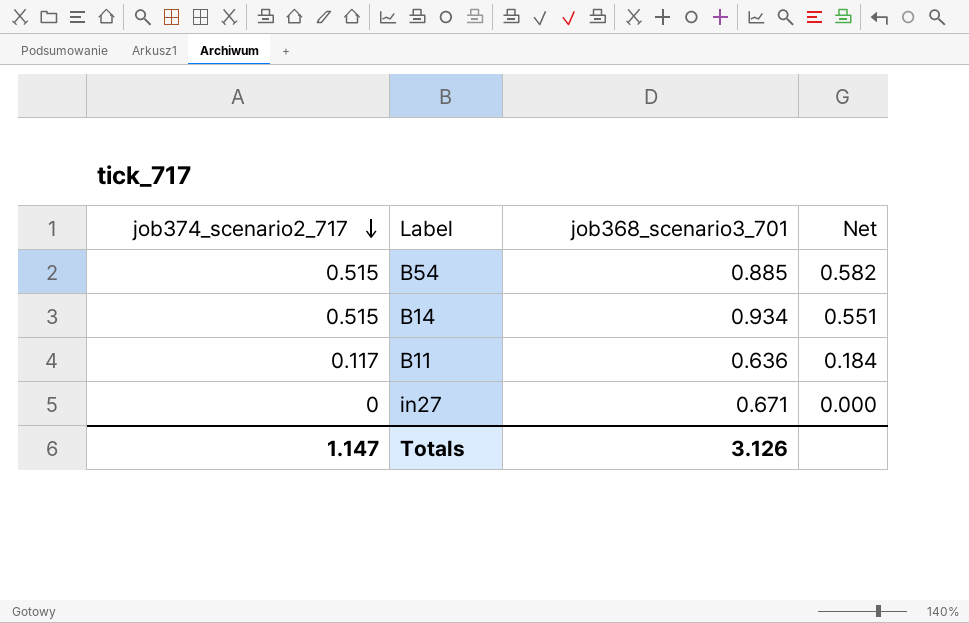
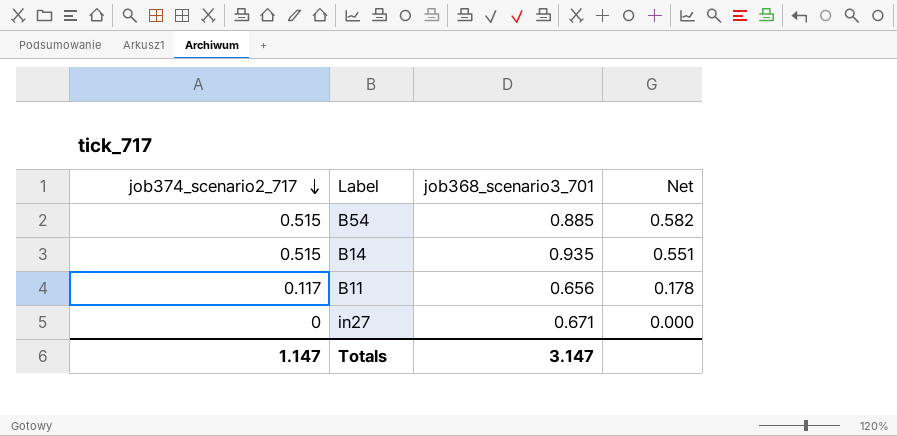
B14 | job368_scenario3_701: 0.934 -> 0.935
B11 | job368_scenario3_701: 0.636 -> 0.656
B11 | Net: 0.184 -> 0.178
Totals | job368_scenario3_701: 3.126 -> 3.147

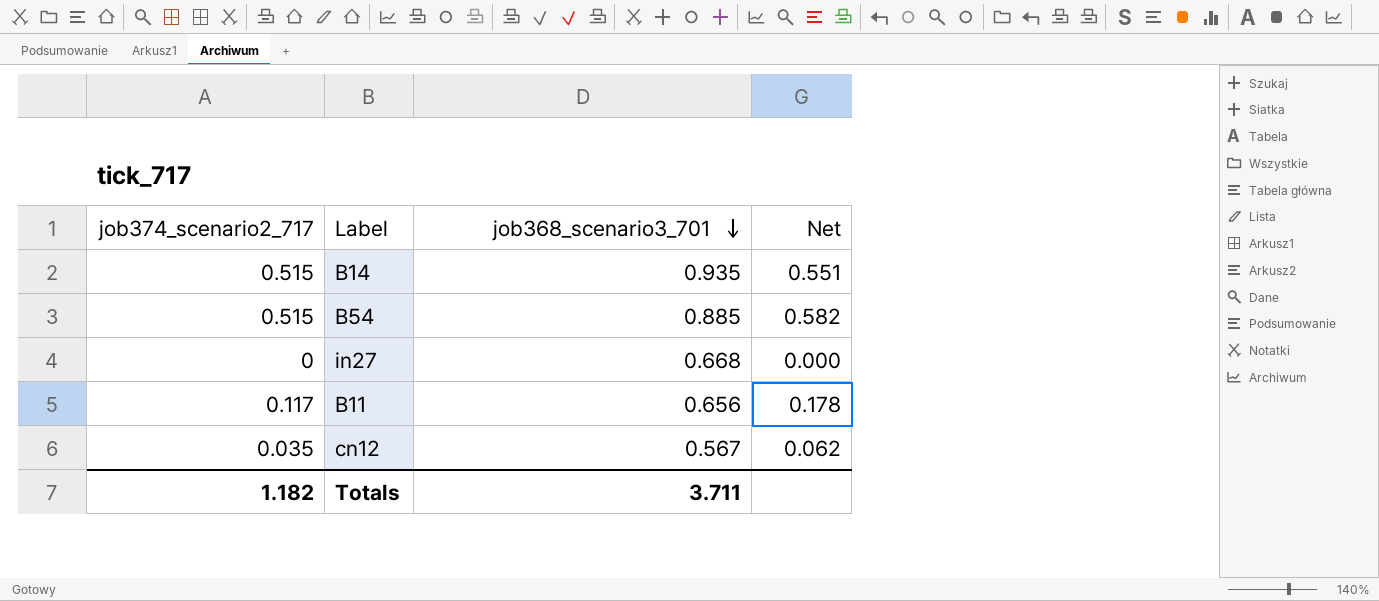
row order: job374_scenario2_717 descending -> job368_scenario3_701 descending
in27 | job368_scenario3_701: 0.671 -> 0.668
row cn12: none -> 0.035 | 0.567 | 0.062
Totals | job374_scenario2_717: 1.147 -> 1.182
Totals | job368_scenario3_701: 3.147 -> 3.711

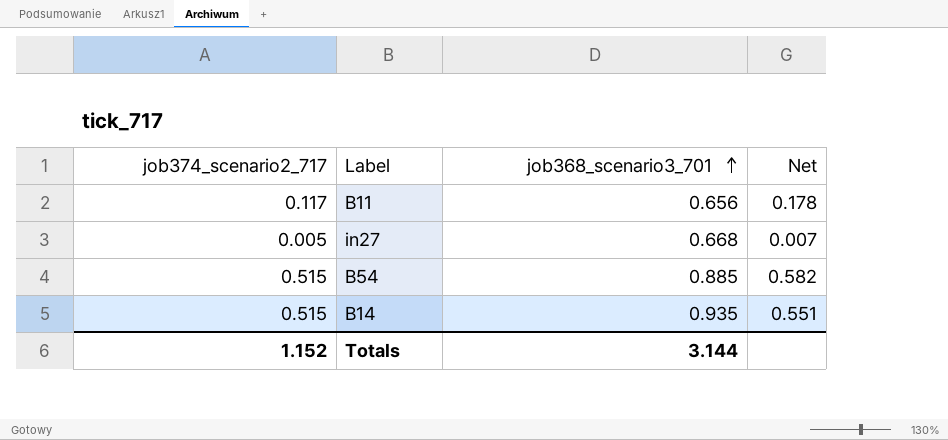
row order: job368_scenario3_701 descending -> job368_scenario3_701 ascending
row cn12: 0.035 | 0.567 | 0.062 -> none
in27 | job374_scenario2_717: 0 -> 0.005
in27 | Net: 0.000 -> 0.007
Totals | job374_scenario2_717: 1.182 -> 1.152
Totals | job368_scenario3_701: 3.711 -> 3.144

